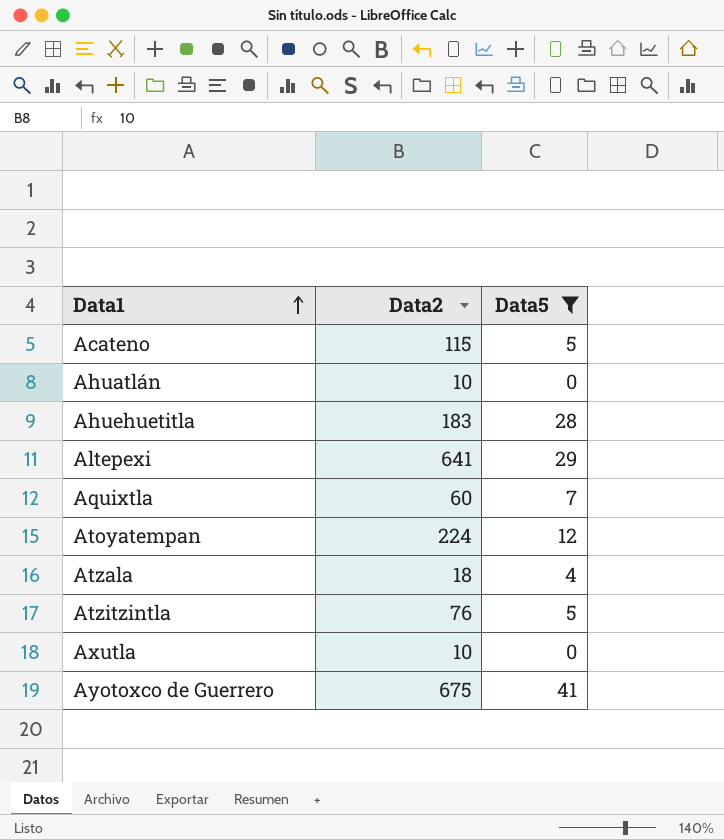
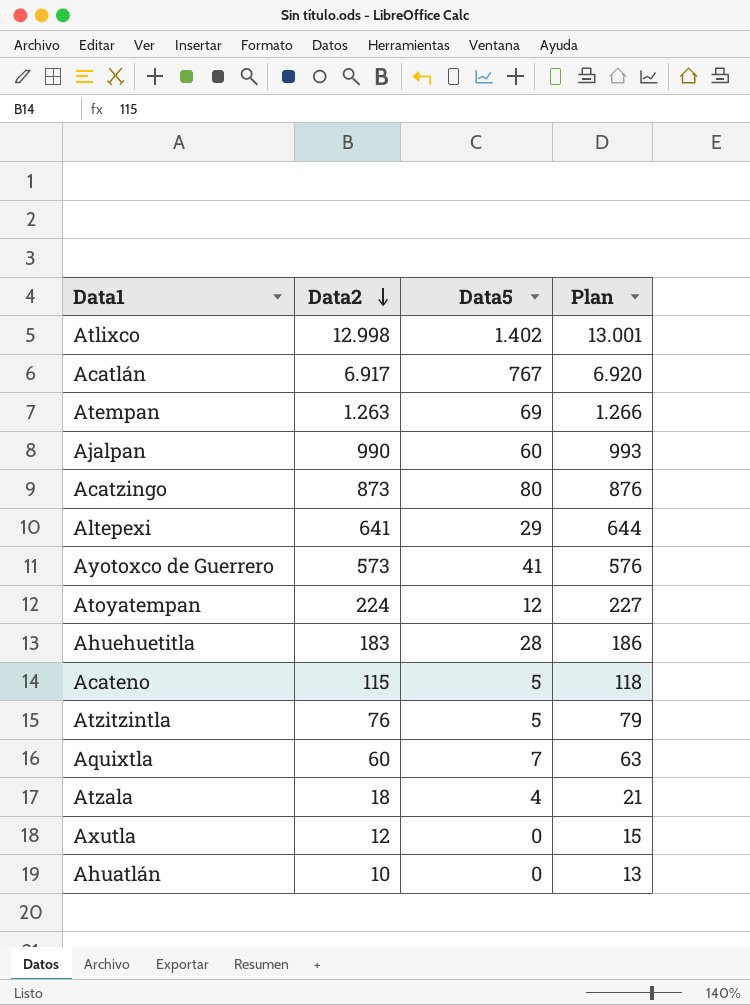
filter: Data5 <= 41 -> none
row order: Data1 ascending -> Data2 descending
column Plan | formula: none -> [Data2] + 3
Ayotoxco de Guerrero | Data2: 675 -> 573
Axutla | Data2: 10 -> 12

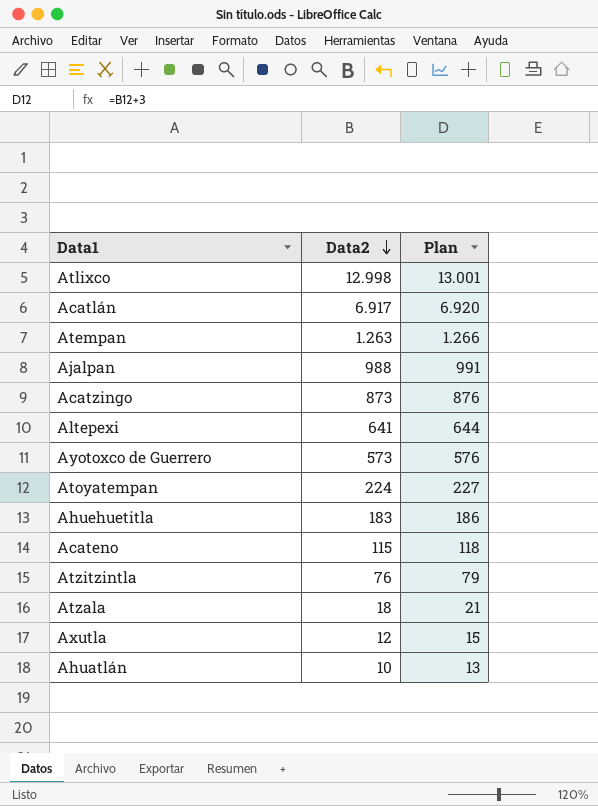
column Data5 | position: 3 -> none
row Aquixtla: 60 | 7 | 63 -> none
Ajalpan | Data2: 990 -> 988
Ajalpan | Plan: 993 -> 991

